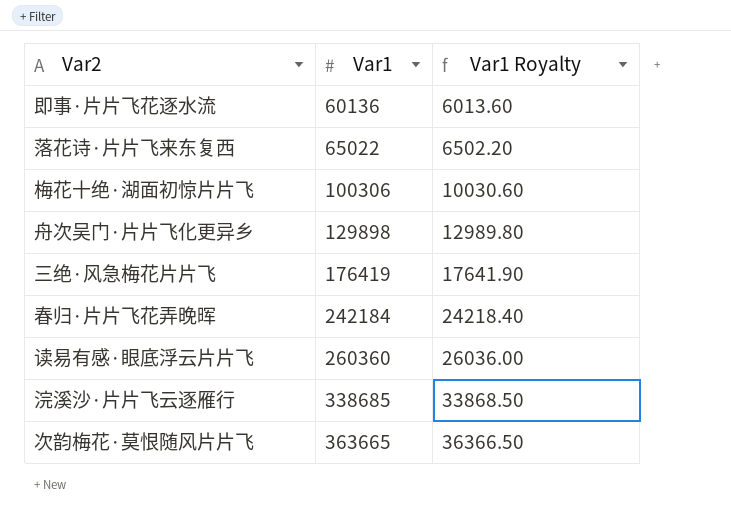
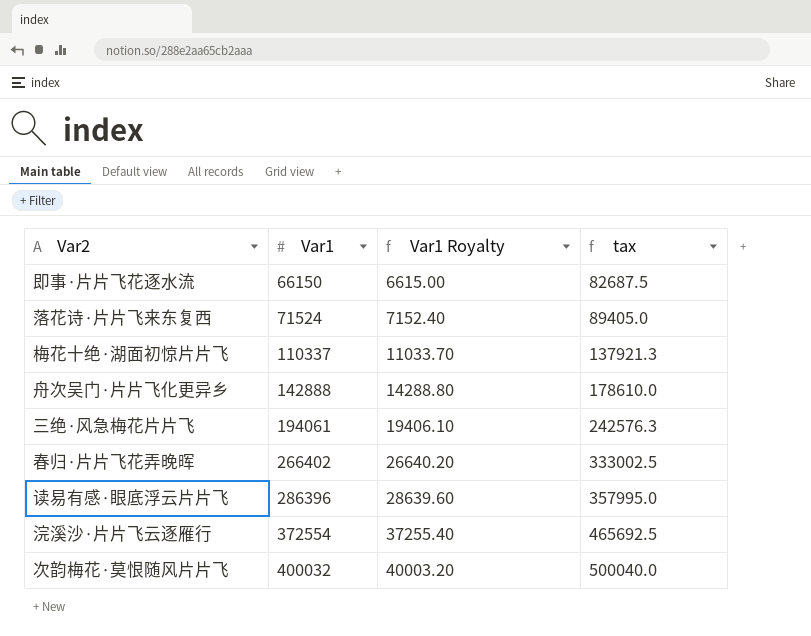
column tax | formula: none -> [Var1] * 1.25
即事·片片飞花逐水流 | Var1: 60136 -> 66150
即事·片片飞花逐水流 | Var1 Royalty: 6013.60 -> 6615.00
落花诗·片片飞来东复西 | Var1: 65022 -> 71524
落花诗·片片飞来东复西 | Var1 Royalty: 6502.20 -> 7152.40
梅花十绝·湖面初惊片片飞 | Var1: 100306 -> 110337
梅花十绝·湖面初惊片片飞 | Var1 Royalty: 10030.60 -> 11033.70
舟次吴门·片片飞化更异乡 | Var1: 129898 -> 142888
舟次吴门·片片飞化更异乡 | Var1 Royalty: 12989.80 -> 14288.80
三绝·风急梅花片片飞 | Var1: 176419 -> 194061
三绝·风急梅花片片飞 | Var1 Royalty: 17641.90 -> 19406.10
春归·片片飞花弄晚晖 | Var1: 242184 -> 266402
春归·片片飞花弄晚晖 | Var1 Royalty: 24218.40 -> 26640.20
读易有感·眼底浮云片片飞 | Var1: 260360 -> 286396
读易有感·眼底浮云片片飞 | Var1 Royalty: 26036.00 -> 28639.60
浣溪沙·片片飞云逐雁行 | Var1: 338685 -> 372554
浣溪沙·片片飞云逐雁行 | Var1 Royalty: 33868.50 -> 37255.40
次韵梅花·莫恨随风片片飞 | Var1: 363665 -> 400032
次韵梅花·莫恨随风片片飞 | Var1 Royalty: 36366.50 -> 40003.20

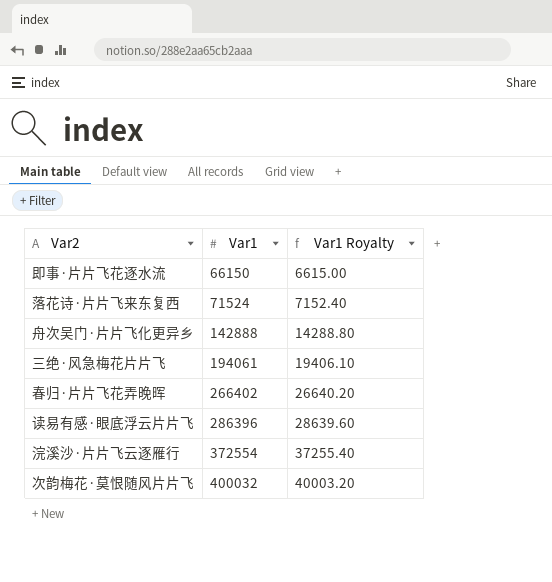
column tax | formula: [Var1] * 1.25 -> none
row 梅花十绝·湖面初惊片片飞: 110337 | 11033.70 | 137921.3 -> none

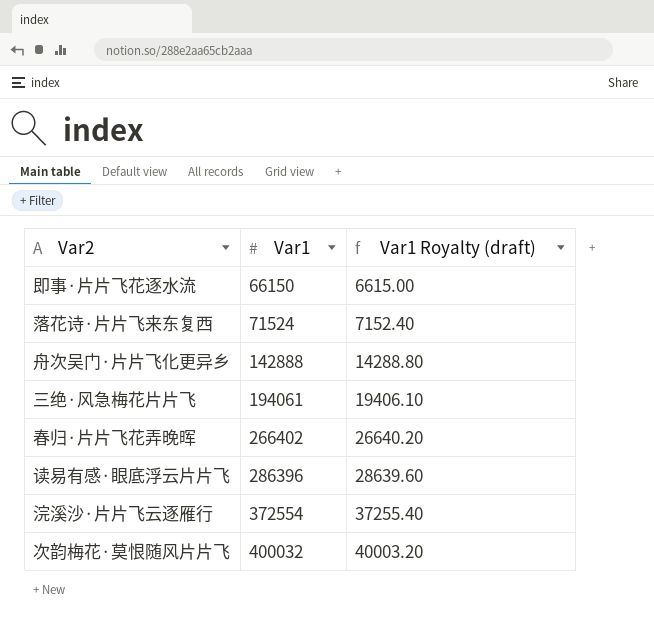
column name: Var1 Royalty -> Var1 Royalty (draft)

